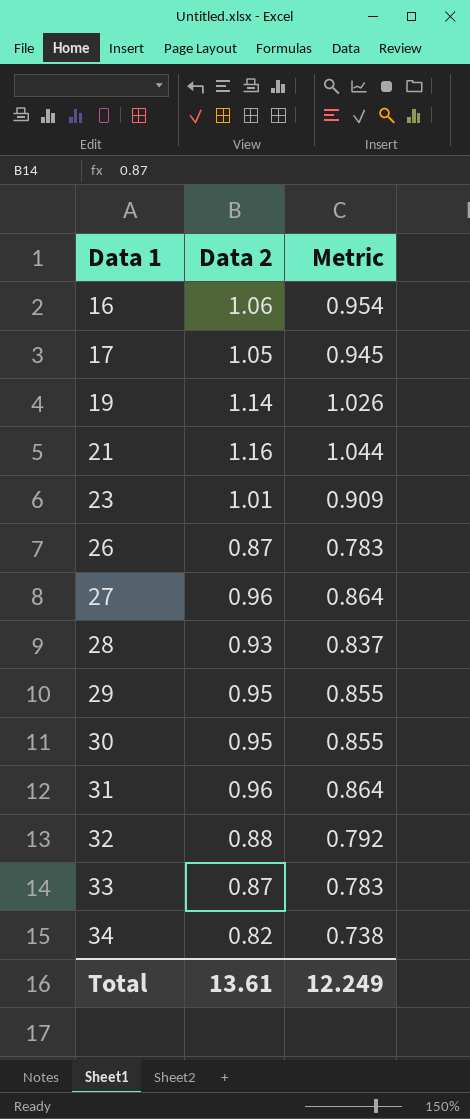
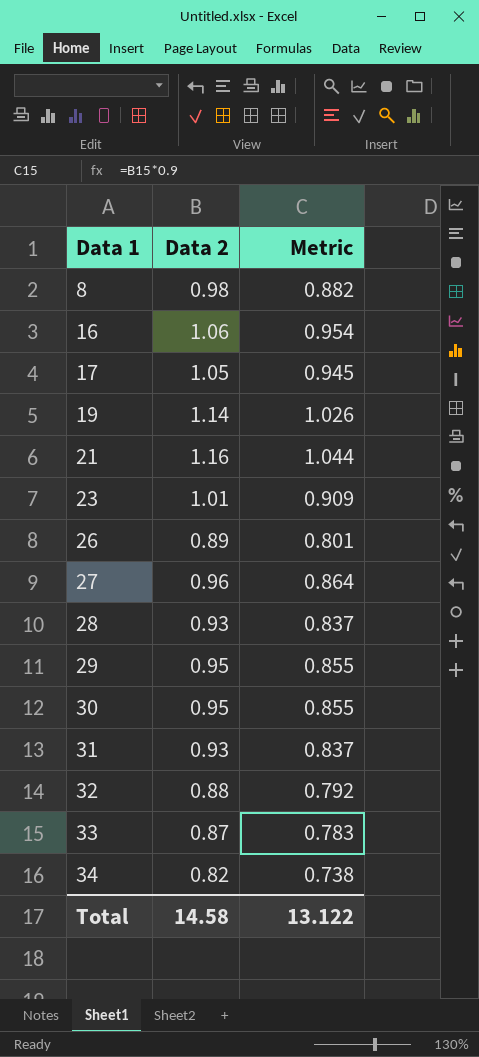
row 8: none -> 0.98 | 0.882
26 | Data 2: 0.87 -> 0.89
26 | Metric: 0.783 -> 0.801
31 | Data 2: 0.96 -> 0.93
31 | Metric: 0.864 -> 0.837
Total | Data 2: 13.61 -> 14.58
Total | Metric: 12.249 -> 13.122

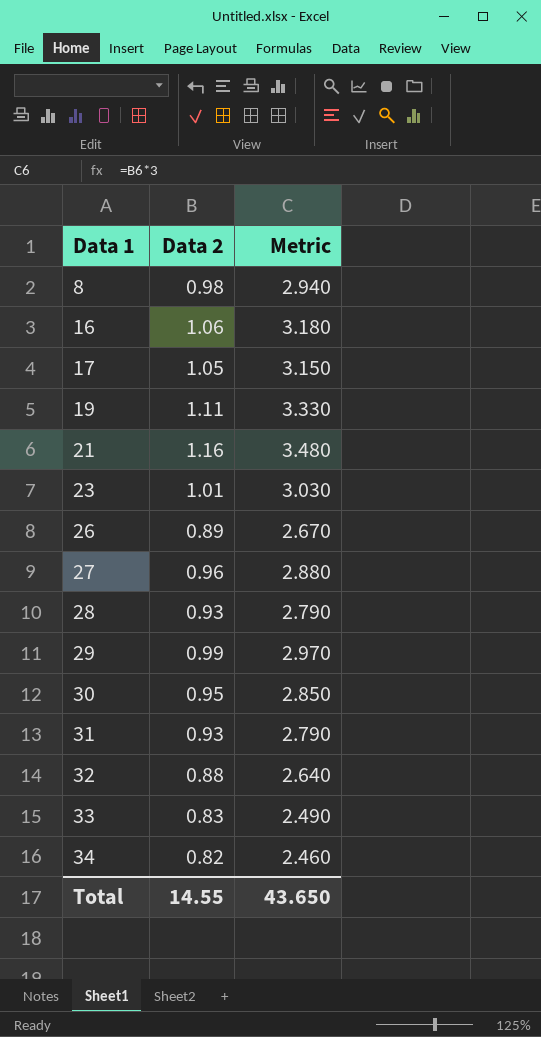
column Metric | formula: [Data 2] * 0.9 -> [Data 2] * 3
19 | Data 2: 1.14 -> 1.11
29 | Data 2: 0.95 -> 0.99
33 | Data 2: 0.87 -> 0.83
Total | Data 2: 14.58 -> 14.55
Total | Metric: 13.122 -> 43.650

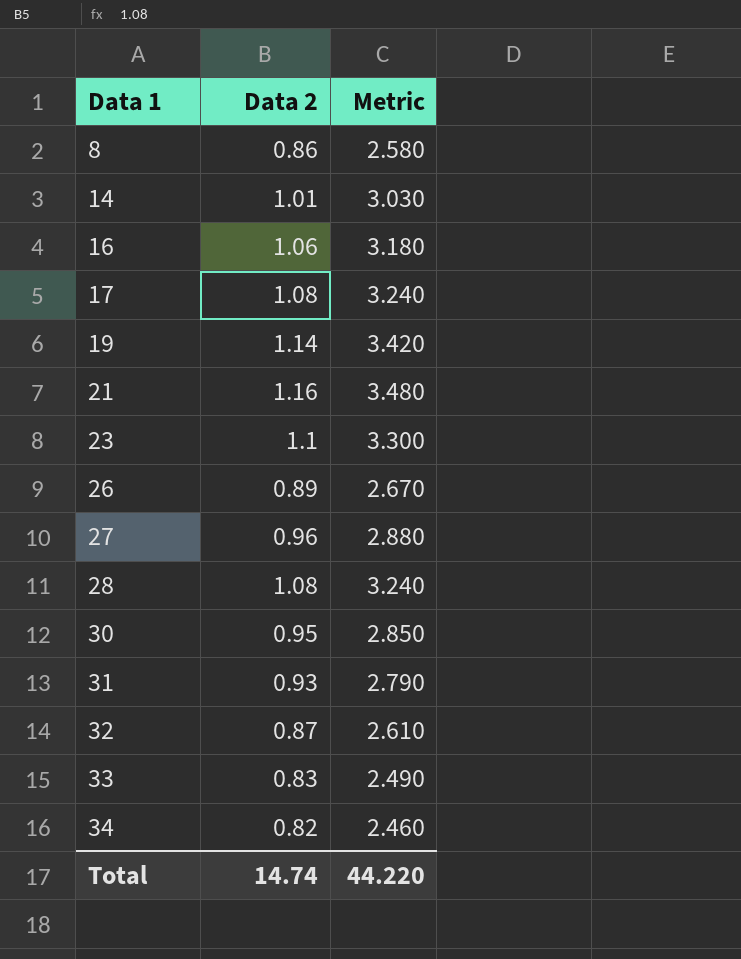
row 29: 0.99 | 2.970 -> none
8 | Data 2: 0.98 -> 0.86
8 | Metric: 2.940 -> 2.580
row 14: none -> 1.01 | 3.030
17 | Data 2: 1.05 -> 1.08
17 | Metric: 3.150 -> 3.240
19 | Data 2: 1.11 -> 1.14
19 | Metric: 3.330 -> 3.420
23 | Data 2: 1.01 -> 1.1
23 | Metric: 3.030 -> 3.300
28 | Data 2: 0.93 -> 1.08
28 | Metric: 2.790 -> 3.240
32 | Data 2: 0.88 -> 0.87
32 | Metric: 2.640 -> 2.610
Total | Data 2: 14.55 -> 14.74
Total | Metric: 43.650 -> 44.220

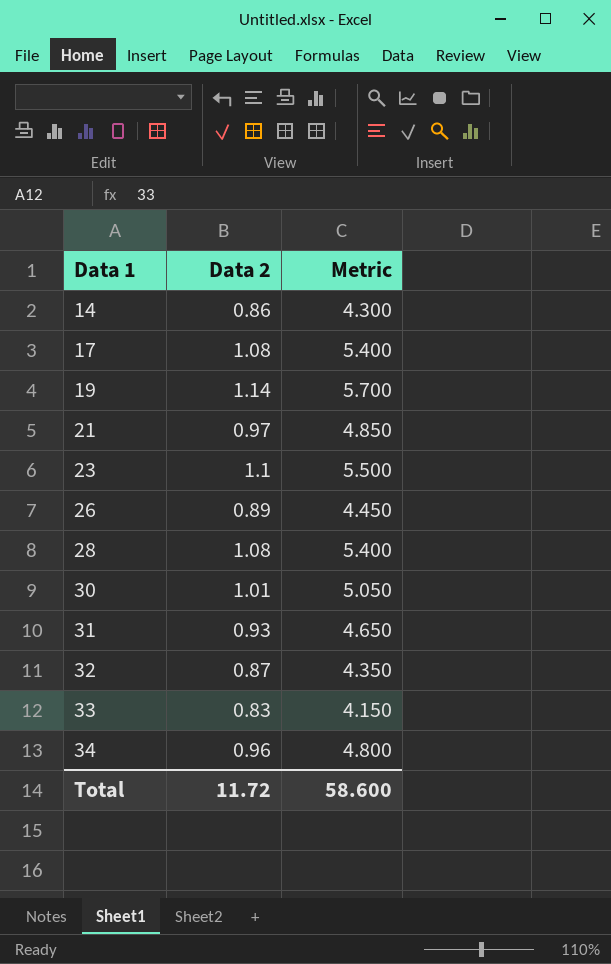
column Metric | formula: [Data 2] * 3 -> [Data 2] * 5
row 8: 0.86 | 2.580 -> none
row 16: 1.06 | 3.180 -> none
row 27: 0.96 | 2.880 -> none
14 | Data 2: 1.01 -> 0.86
21 | Data 2: 1.16 -> 0.97
30 | Data 2: 0.95 -> 1.01
34 | Data 2: 0.82 -> 0.96
Total | Data 2: 14.74 -> 11.72
Total | Metric: 44.220 -> 58.600

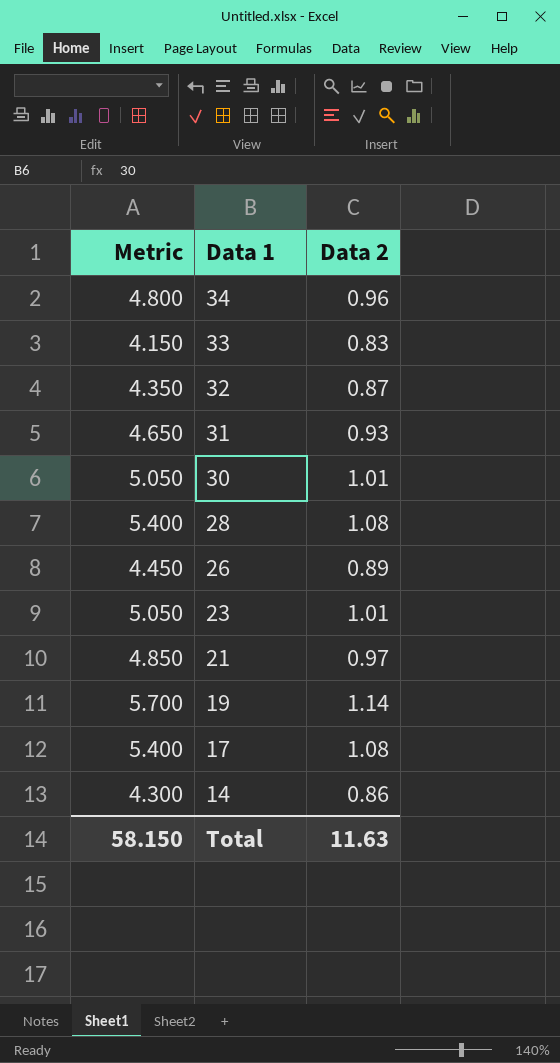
row order: Data 1 ascending -> Data 1 descending
column Metric | position: 3 -> 1
23 | Metric: 5.500 -> 5.050
23 | Data 2: 1.1 -> 1.01
Total | Metric: 58.600 -> 58.150
Total | Data 2: 11.72 -> 11.63

